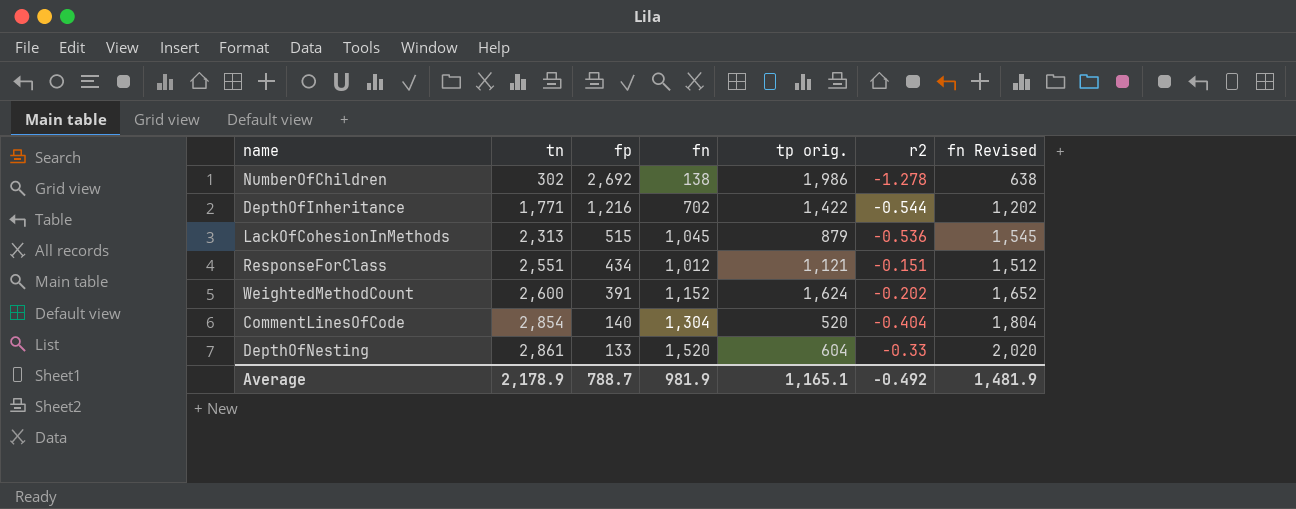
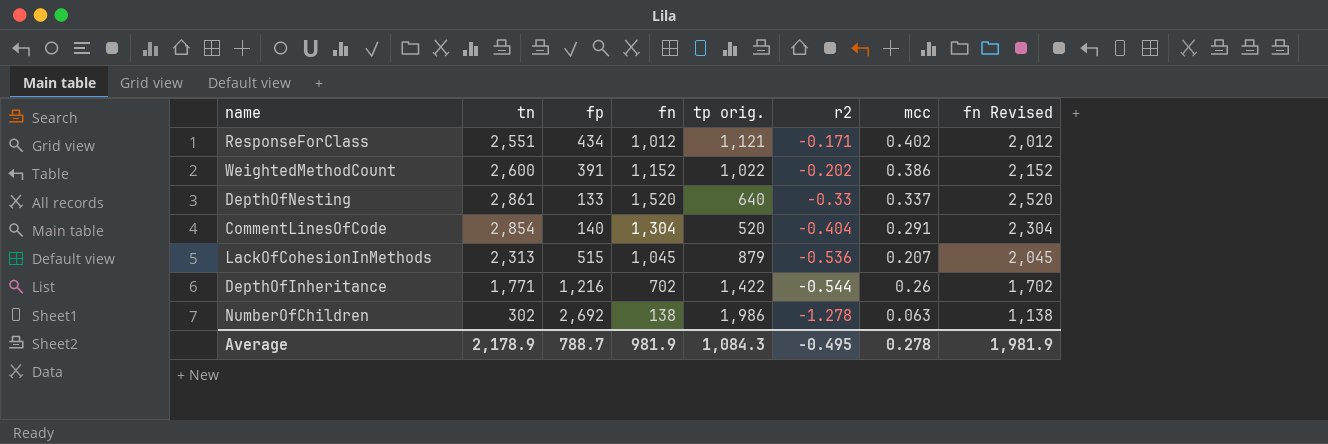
row order: tn ascending -> r2 descending
column mcc | position: none -> 7
column fn Revised | formula: [fn] + 500 -> [fn] + 1000
ResponseForClass | r2: -0.151 -> -0.171
WeightedMethodCount | tp orig.: 1,624 -> 1,022
DepthOfNesting | tp orig.: 604 -> 640
Average | tp orig.: 1,165.1 -> 1,084.3
Average | r2: -0.492 -> -0.495
Average | fn Revised: 1,481.9 -> 1,981.9

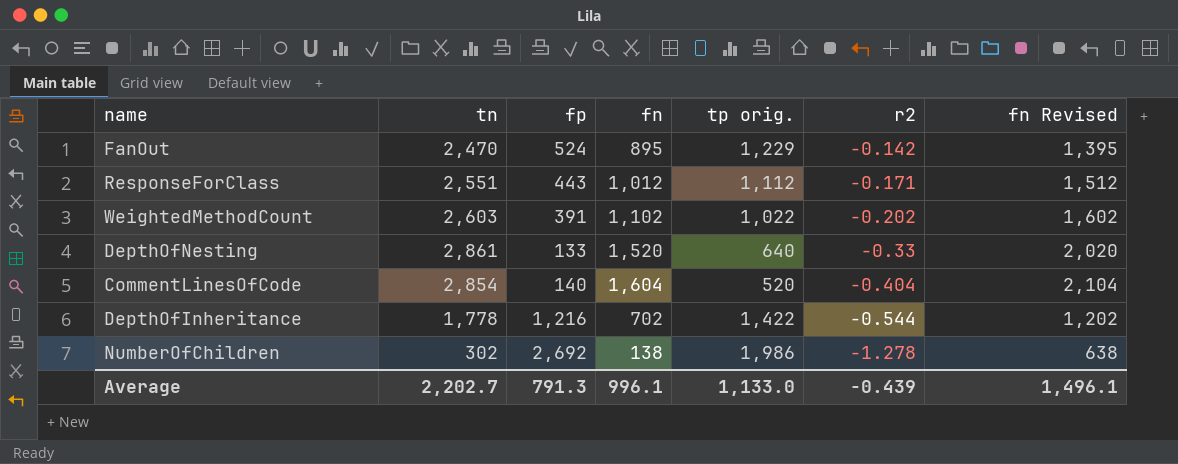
column mcc | position: 7 -> none
column fn Revised | formula: [fn] + 1000 -> [fn] + 500
row LackOfCohesionInMethods: 2,313 | 515 | 1,045 | 879 | -0.536 | 0.207 | 2,045 -> none
row FanOut: none -> 2,470 | 524 | 895 | 1,229 | -0.142 | 1,395
ResponseForClass | fp: 434 -> 443
ResponseForClass | tp orig.: 1,121 -> 1,112
WeightedMethodCount | tn: 2,600 -> 2,603
WeightedMethodCount | fn: 1,152 -> 1,102
CommentLinesOfCode | fn: 1,304 -> 1,604
DepthOfInheritance | tn: 1,771 -> 1,778
Average | tn: 2,178.9 -> 2,202.7
Average | fp: 788.7 -> 791.3
Average | fn: 981.9 -> 996.1
Average | tp orig.: 1,084.3 -> 1,133.0
Average | r2: -0.495 -> -0.439
Average | fn Revised: 1,981.9 -> 1,496.1

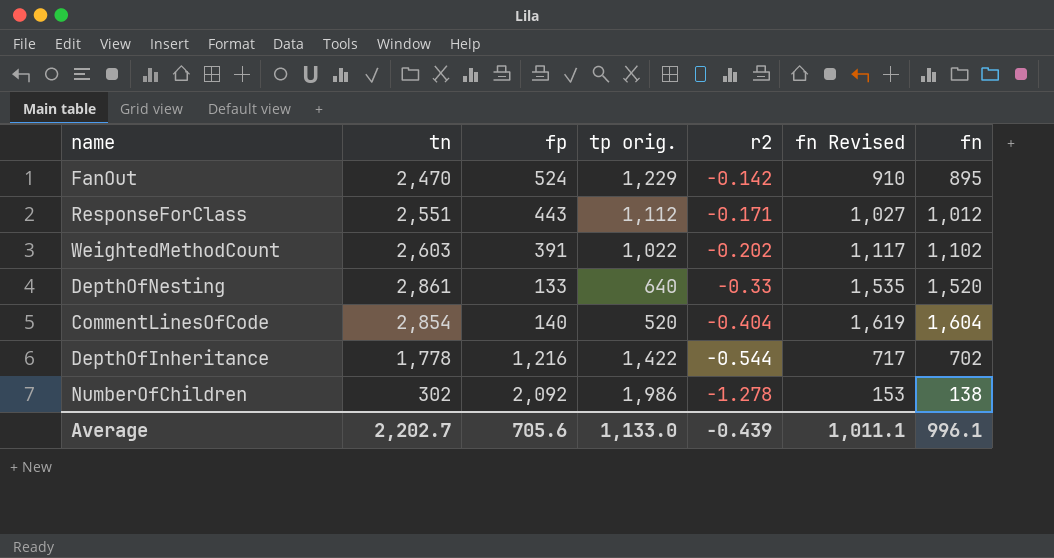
column fn Revised | formula: [fn] + 500 -> [fn] + 15
column fn | position: 4 -> 7
NumberOfChildren | fp: 2,692 -> 2,092
Average | fp: 791.3 -> 705.6
Average | fn Revised: 1,496.1 -> 1,011.1

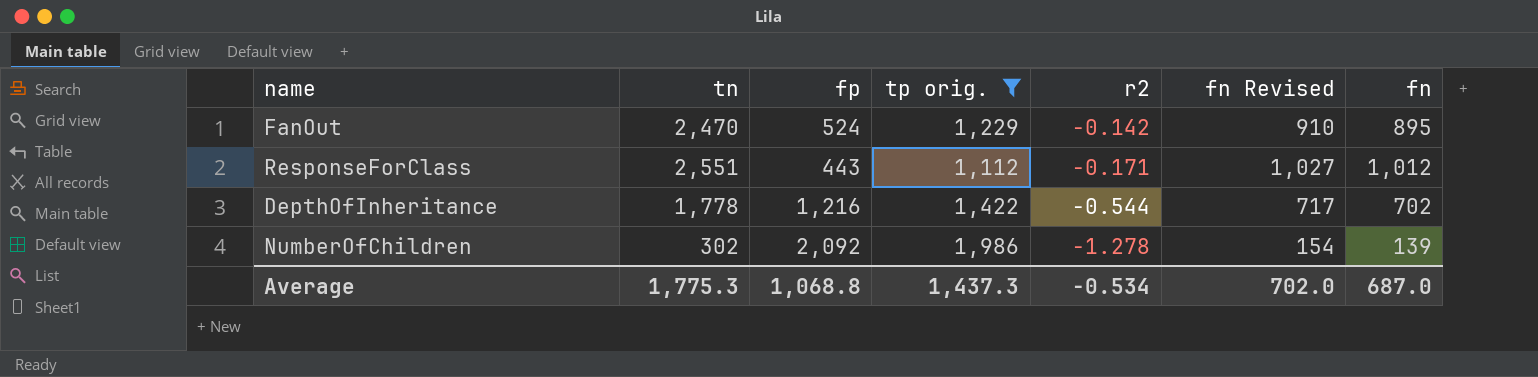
filter: none -> tp orig. >= 1,112
NumberOfChildren | fn Revised: 153 -> 154
NumberOfChildren | fn: 138 -> 139
Average | tn: 2,202.7 -> 1,775.3
Average | fp: 705.6 -> 1,068.8
Average | tp orig.: 1,133.0 -> 1,437.3
Average | r2: -0.439 -> -0.534
Average | fn Revised: 1,011.1 -> 702.0
Average | fn: 996.1 -> 687.0

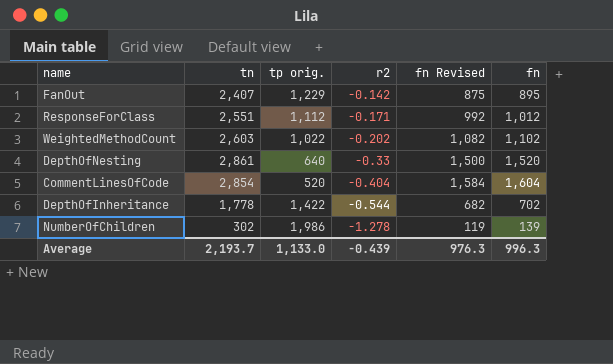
filter: tp orig. >= 1,112 -> none
column fp | position: 3 -> none
column fn Revised | formula: [fn] + 15 -> [fn] - 20
FanOut | tn: 2,470 -> 2,407
Average | tn: 1,775.3 -> 2,193.7
Average | tp orig.: 1,437.3 -> 1,133.0
Average | r2: -0.534 -> -0.439
Average | fn Revised: 702.0 -> 976.3
Average | fn: 687.0 -> 996.3

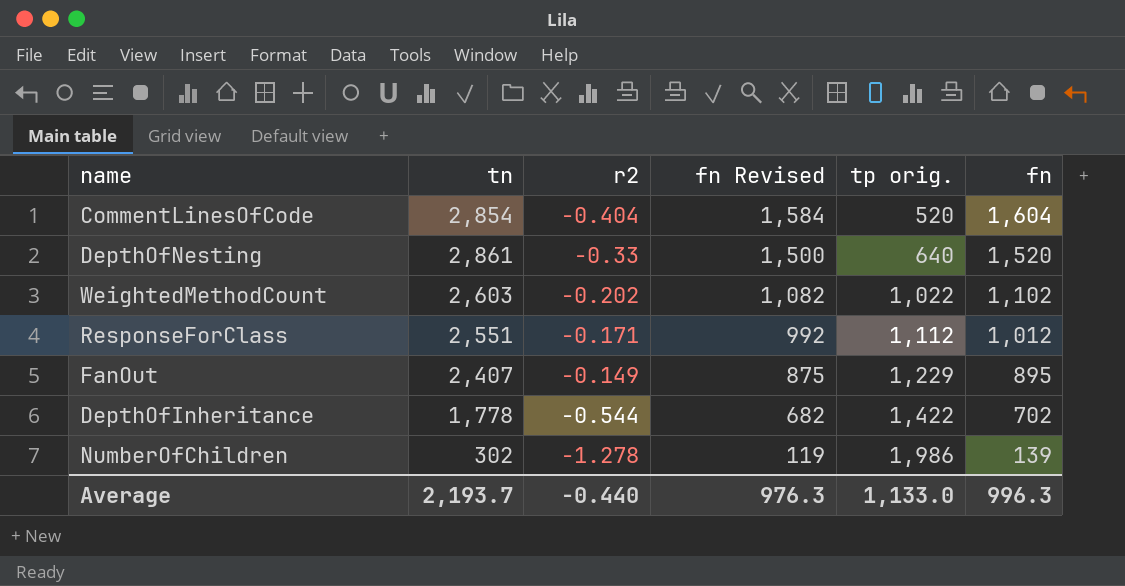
row order: r2 descending -> fn Revised descending
column tp orig. | position: 3 -> 5
FanOut | r2: -0.142 -> -0.149
Average | r2: -0.439 -> -0.440

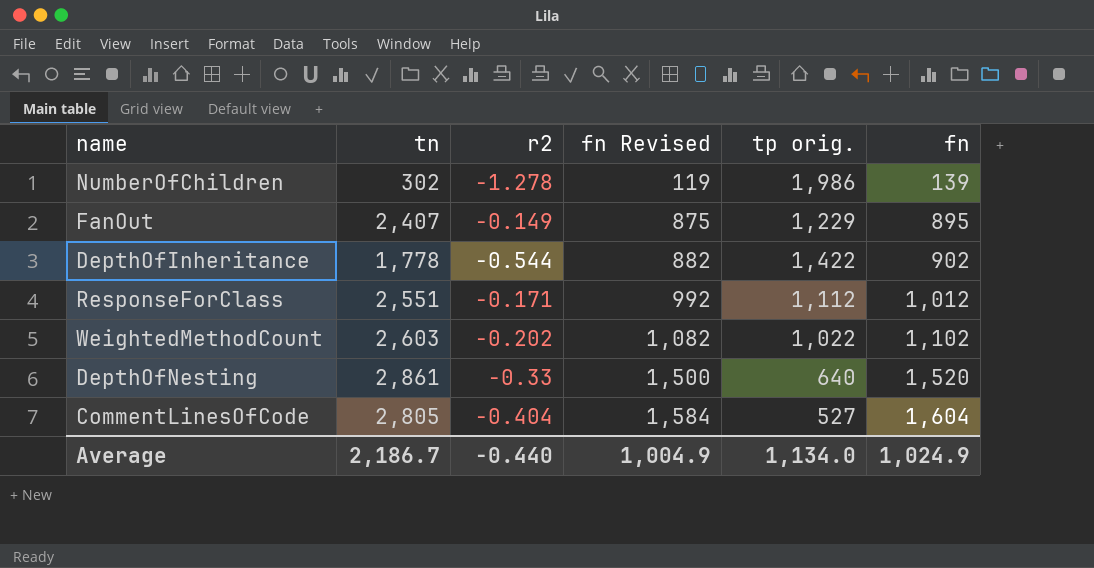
row order: fn Revised descending -> fn Revised ascending
DepthOfInheritance | fn Revised: 682 -> 882
DepthOfInheritance | fn: 702 -> 902
CommentLinesOfCode | tn: 2,854 -> 2,805
CommentLinesOfCode | tp orig.: 520 -> 527
Average | tn: 2,193.7 -> 2,186.7
Average | fn Revised: 976.3 -> 1,004.9
Average | tp orig.: 1,133.0 -> 1,134.0
Average | fn: 996.3 -> 1,024.9

